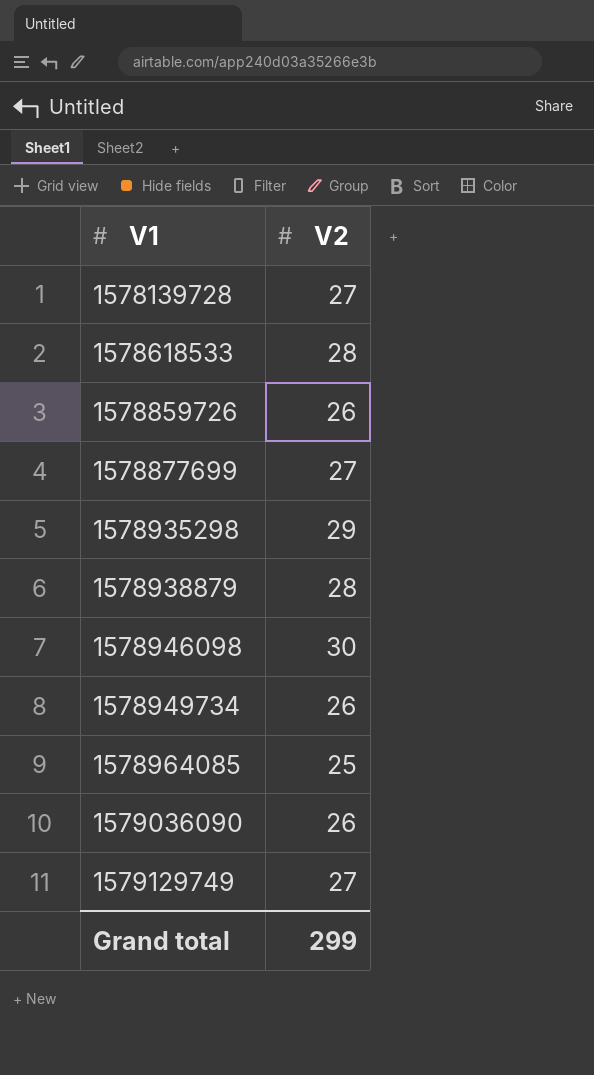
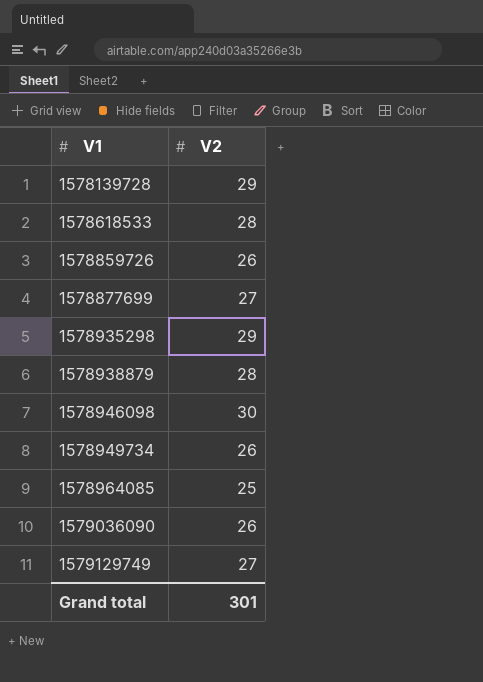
1578139728 | V2: 27 -> 29
Grand total | V2: 299 -> 301

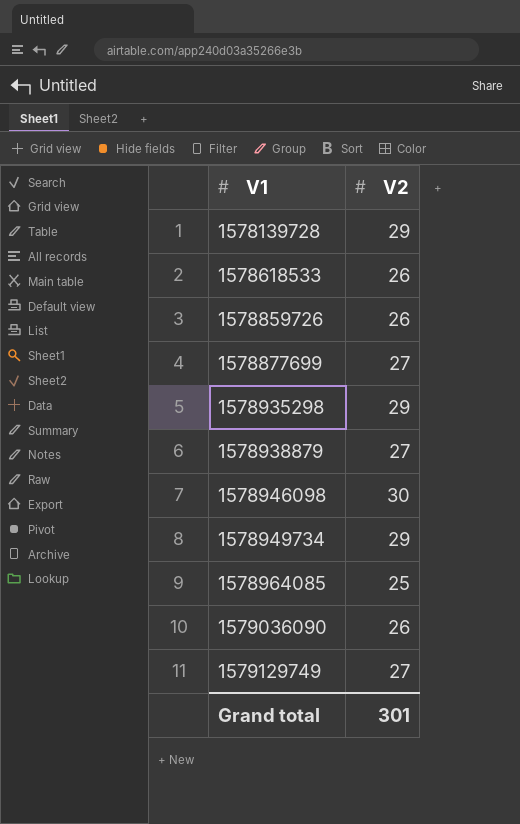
1578618533 | V2: 28 -> 26
1578938879 | V2: 28 -> 27
1578949734 | V2: 26 -> 29

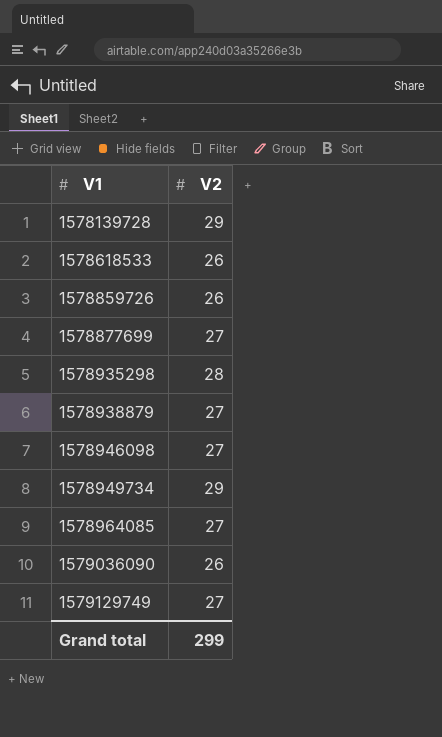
1578935298 | V2: 29 -> 28
1578946098 | V2: 30 -> 27
1578964085 | V2: 25 -> 27
Grand total | V2: 301 -> 299

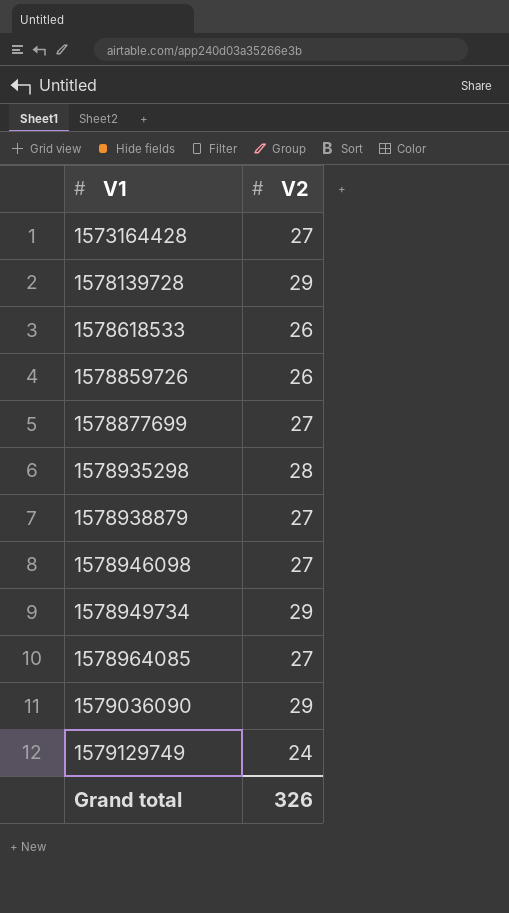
row 1573164428: none -> 27
1579036090 | V2: 26 -> 29
1579129749 | V2: 27 -> 24
Grand total | V2: 299 -> 326

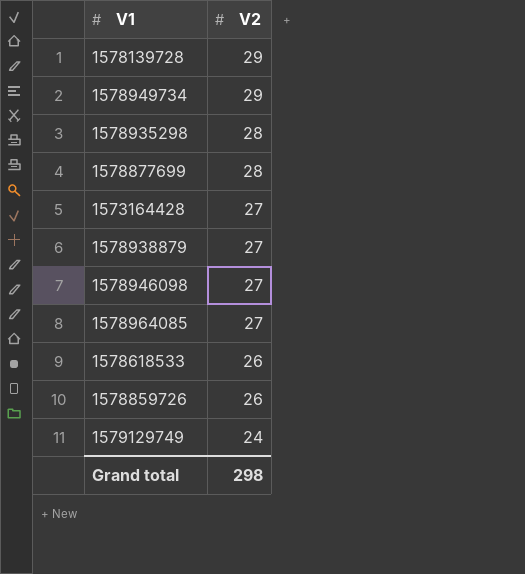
row order: V1 ascending -> V2 descending
row 1579036090: 29 -> none
1578877699 | V2: 27 -> 28
Grand total | V2: 326 -> 298

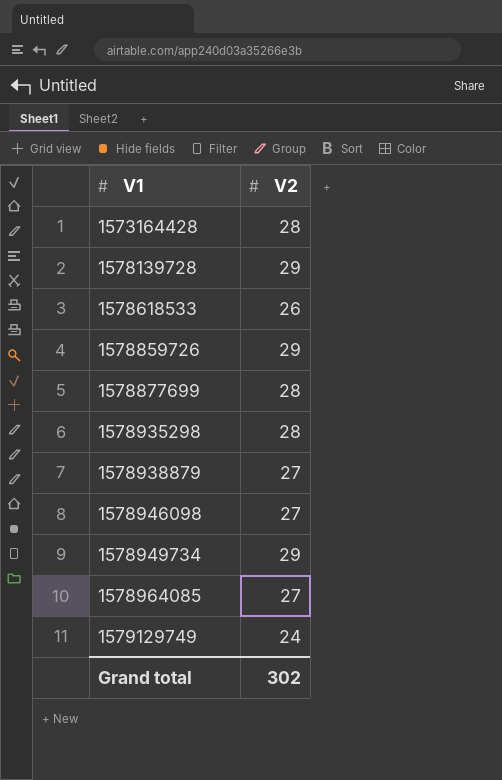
row order: V2 descending -> V1 ascending
1573164428 | V2: 27 -> 28
1578859726 | V2: 26 -> 29
Grand total | V2: 298 -> 302

